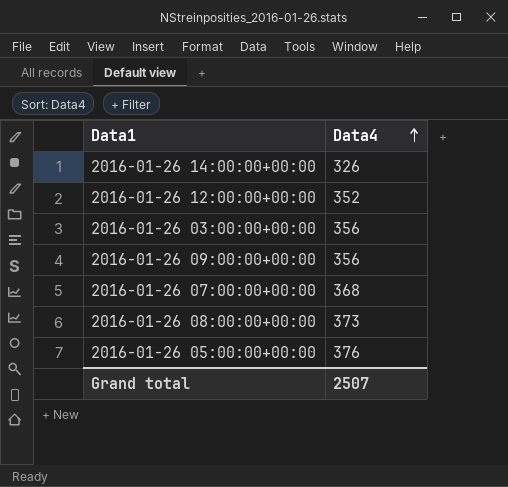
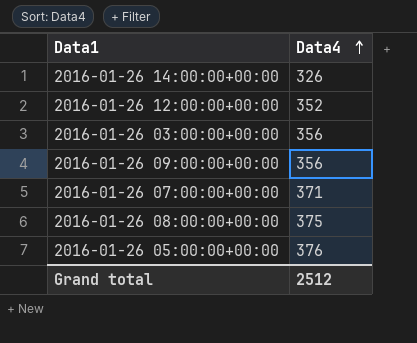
2016-01-26 07:00:00+00:00 | Data4: 368 -> 371
2016-01-26 08:00:00+00:00 | Data4: 373 -> 375
Grand total | Data4: 2507 -> 2512

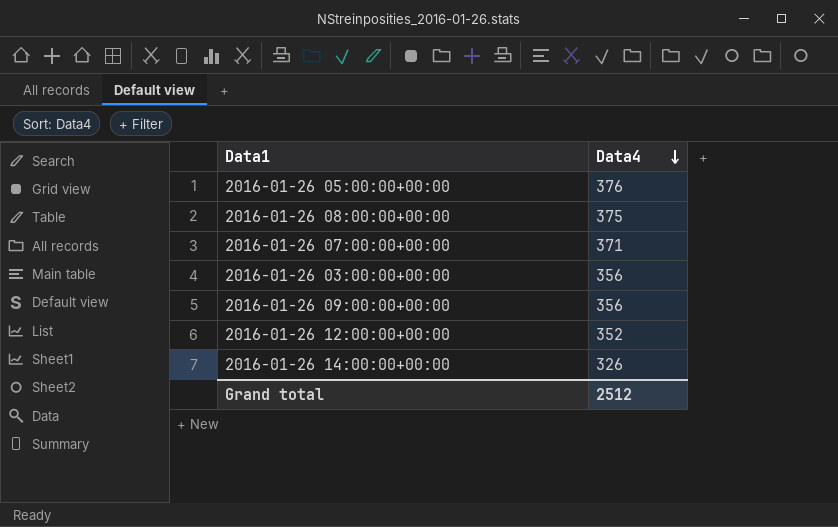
row order: Data4 ascending -> Data4 descending

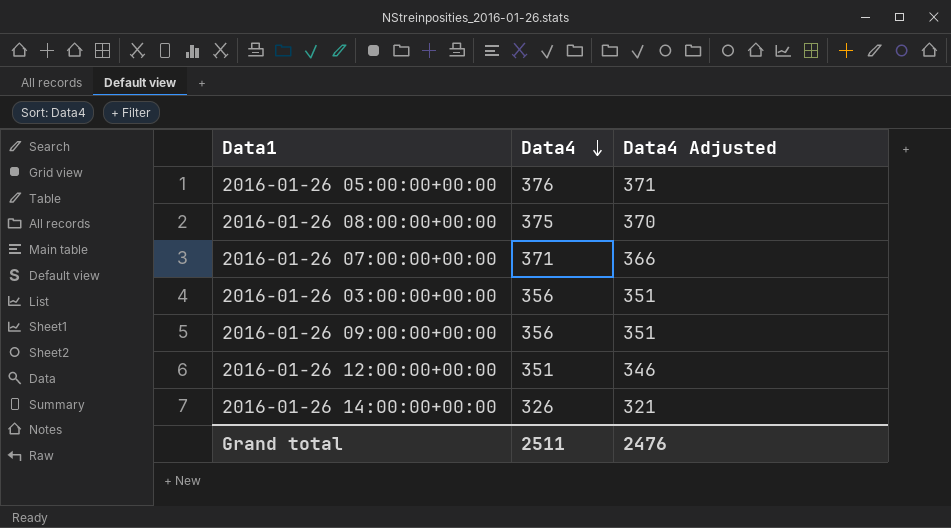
column Data4 Adjusted | formula: none -> [Data4] - 5
2016-01-26 12:00:00+00:00 | Data4: 352 -> 351
Grand total | Data4: 2512 -> 2511

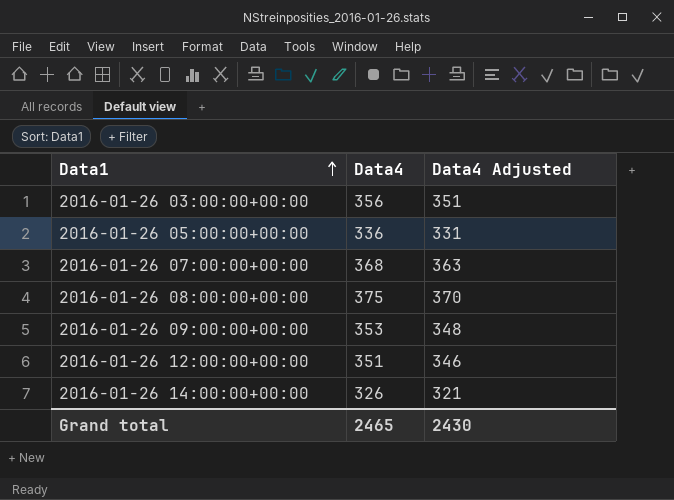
row order: Data4 descending -> Data1 ascending
2016-01-26 05:00:00+00:00 | Data4: 376 -> 336
2016-01-26 05:00:00+00:00 | Data4 Adjusted: 371 -> 331
2016-01-26 07:00:00+00:00 | Data4: 371 -> 368
2016-01-26 07:00:00+00:00 | Data4 Adjusted: 366 -> 363
2016-01-26 09:00:00+00:00 | Data4: 356 -> 353
2016-01-26 09:00:00+00:00 | Data4 Adjusted: 351 -> 348
Grand total | Data4: 2511 -> 2465
Grand total | Data4 Adjusted: 2476 -> 2430

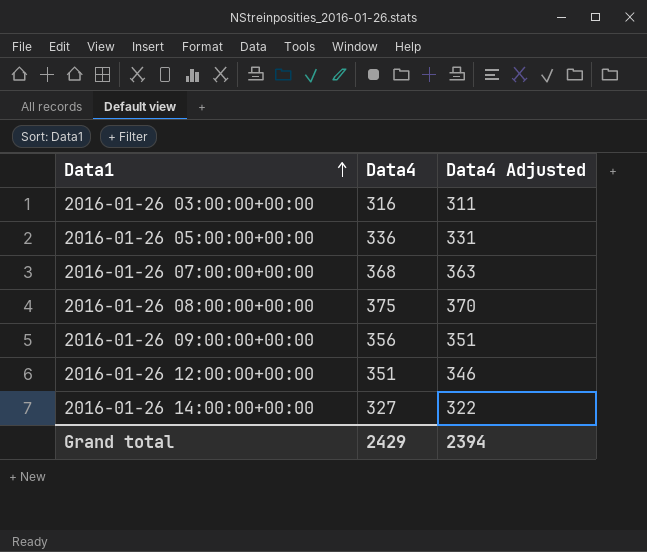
2016-01-26 03:00:00+00:00 | Data4: 356 -> 316
2016-01-26 03:00:00+00:00 | Data4 Adjusted: 351 -> 311
2016-01-26 09:00:00+00:00 | Data4: 353 -> 356
2016-01-26 09:00:00+00:00 | Data4 Adjusted: 348 -> 351
2016-01-26 14:00:00+00:00 | Data4: 326 -> 327
2016-01-26 14:00:00+00:00 | Data4 Adjusted: 321 -> 322
Grand total | Data4: 2465 -> 2429
Grand total | Data4 Adjusted: 2430 -> 2394

